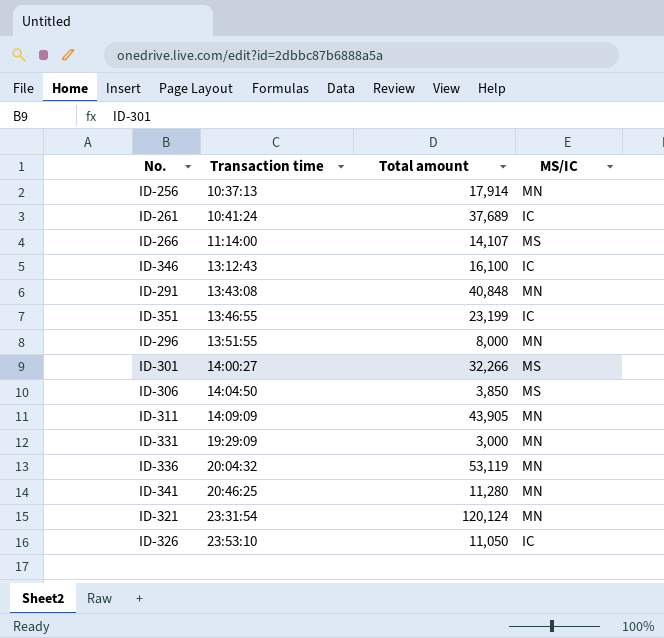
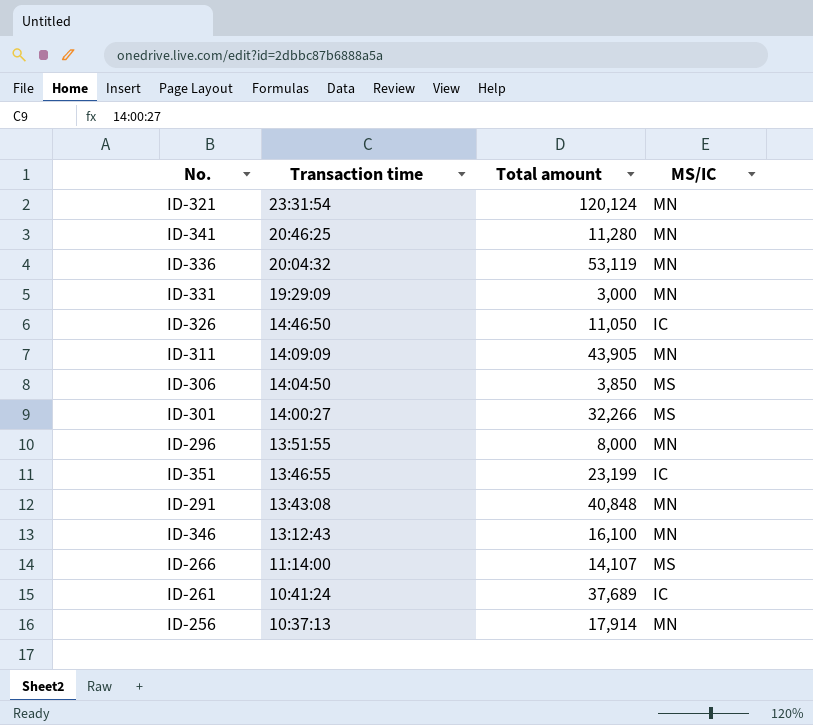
row order: Transaction time ascending -> Transaction time descending
ID-326 | Transaction time: 23:53:10 -> 14:46:50
ID-346 | MS/IC: IC -> MN

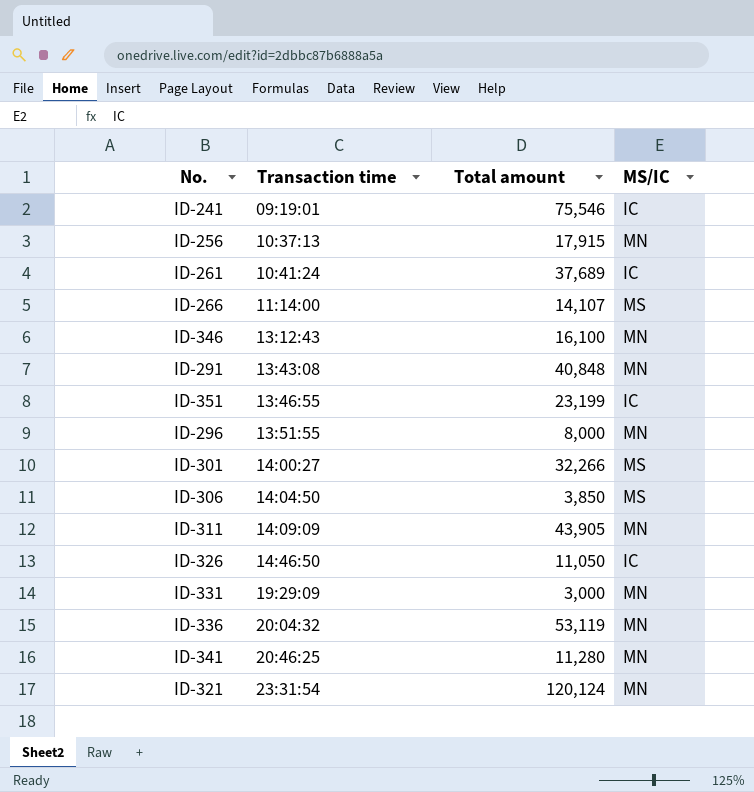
row order: Transaction time descending -> Transaction time ascending
row ID-241: none -> 09:19:01 | 75,546 | IC
ID-256 | Total amount: 17,914 -> 17,915

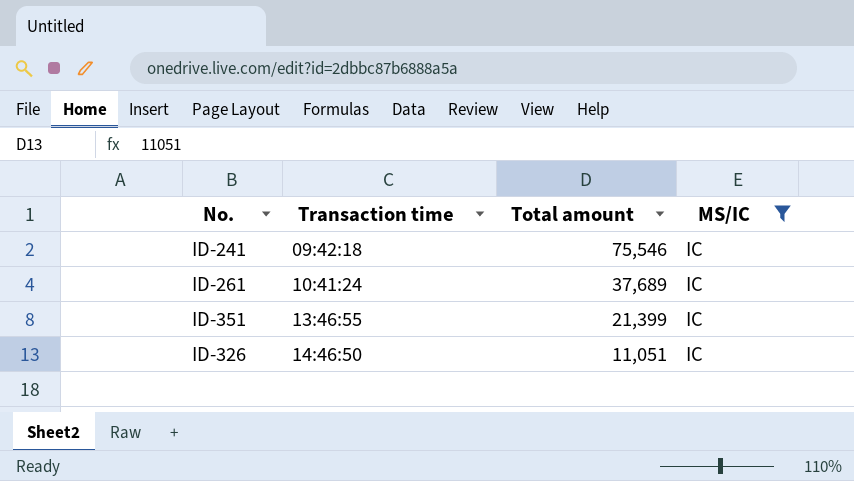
filter: none -> MS/IC = IC
ID-241 | Transaction time: 09:19:01 -> 09:42:18
ID-351 | Total amount: 23,199 -> 21,399
ID-326 | Total amount: 11,050 -> 11,051

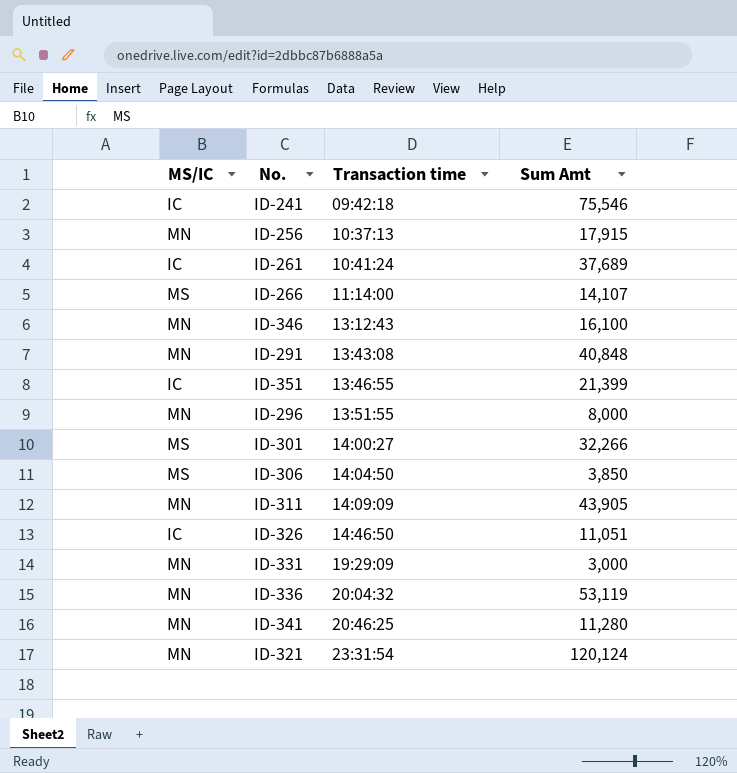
filter: MS/IC = IC -> none
column MS/IC | position: 4 -> 1
column name: Total amount -> Sum Amt

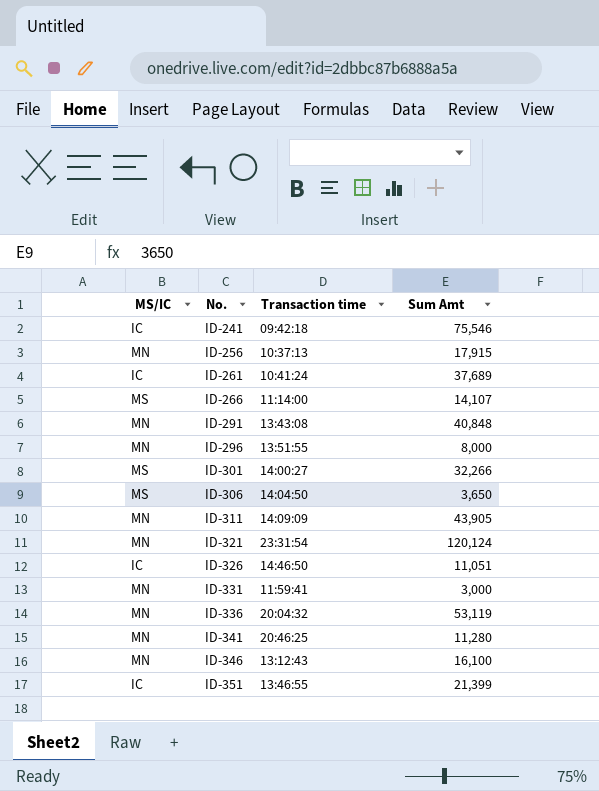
row order: Transaction time ascending -> No. ascending
ID-306 | Sum Amt: 3,850 -> 3,650
ID-331 | Transaction time: 19:29:09 -> 11:59:41

